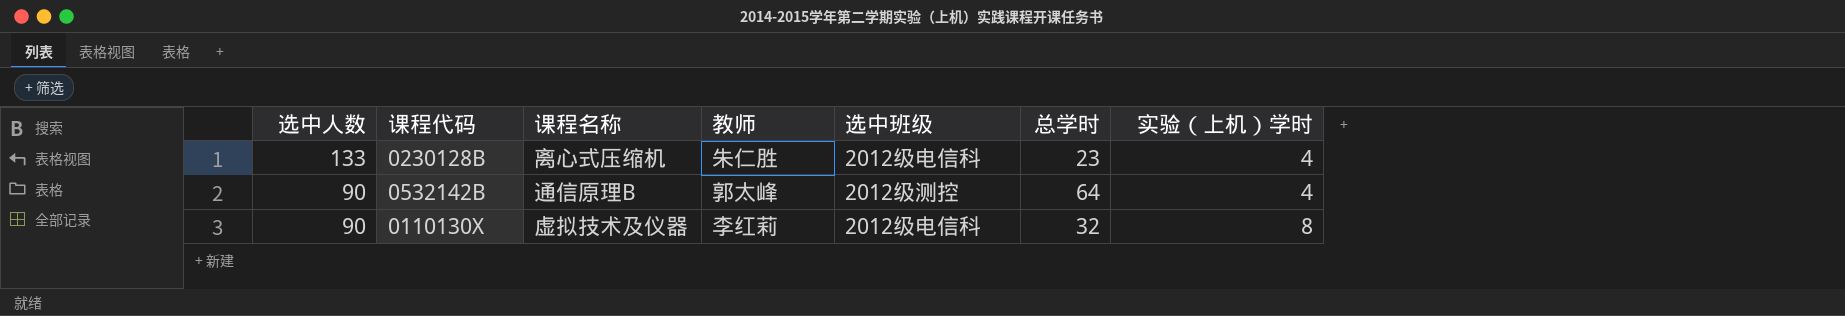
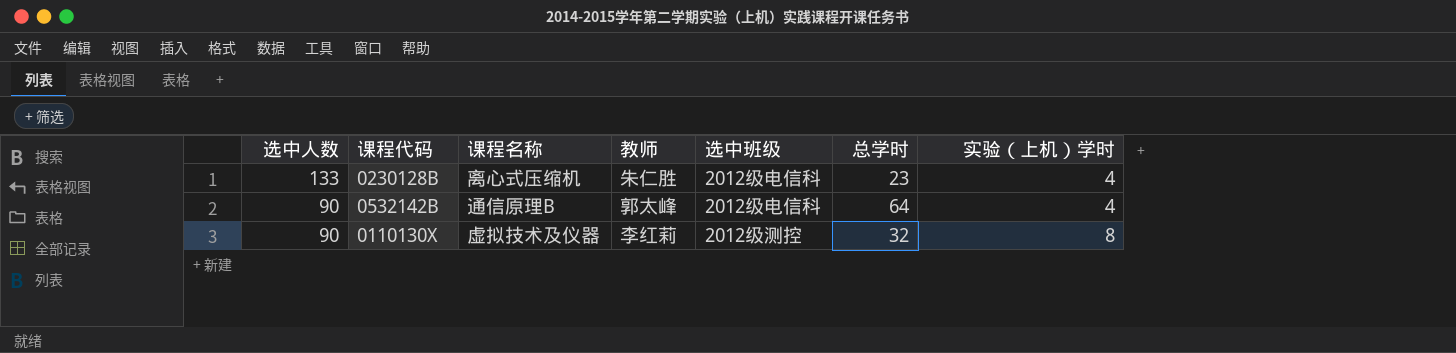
0532142B | 选中班级: 2012级测控 -> 2012级电信科
0110130X | 选中班级: 2012级电信科 -> 2012级测控

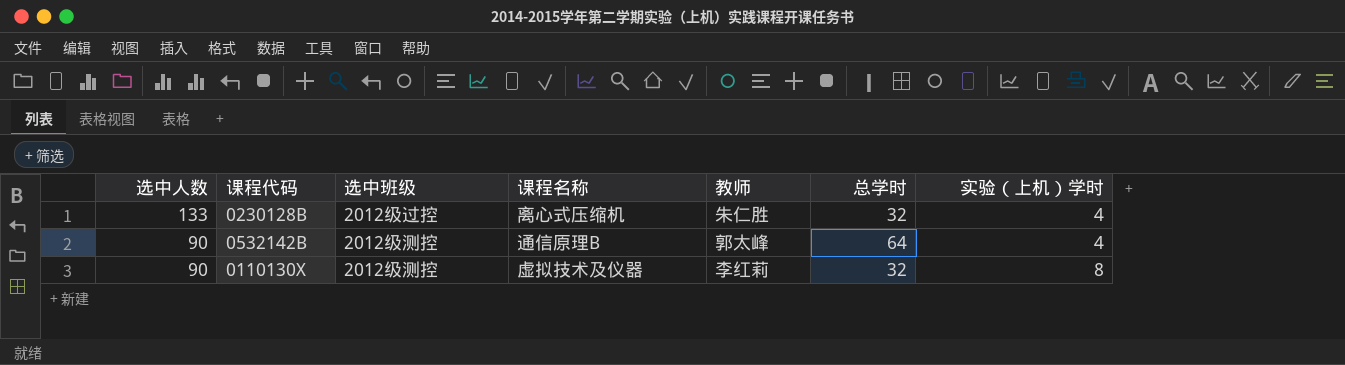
column 选中班级 | position: 5 -> 3
0230128B | 选中班级: 2012级电信科 -> 2012级过控
0230128B | 总学时: 23 -> 32
0532142B | 选中班级: 2012级电信科 -> 2012级测控

